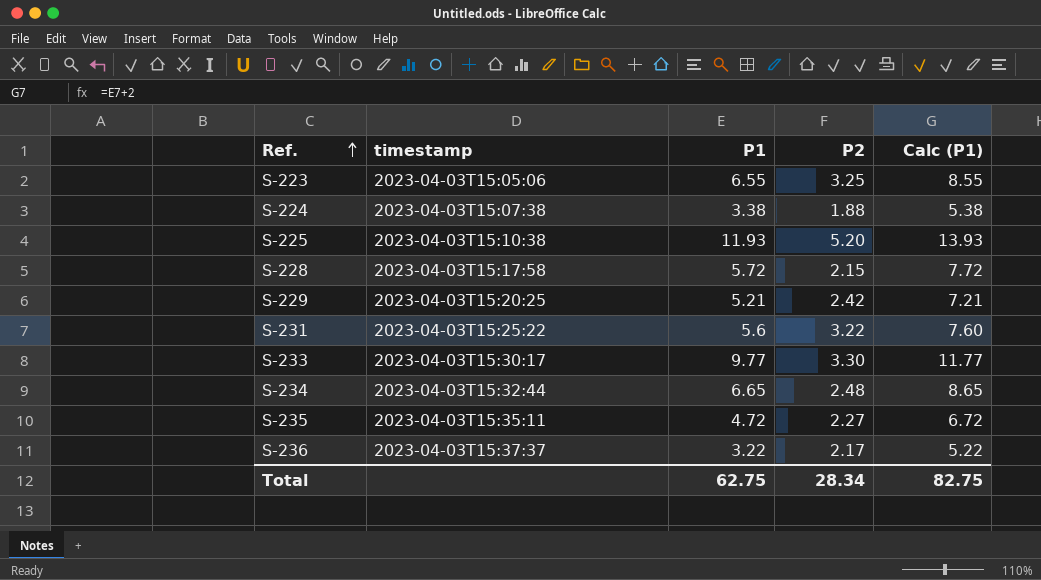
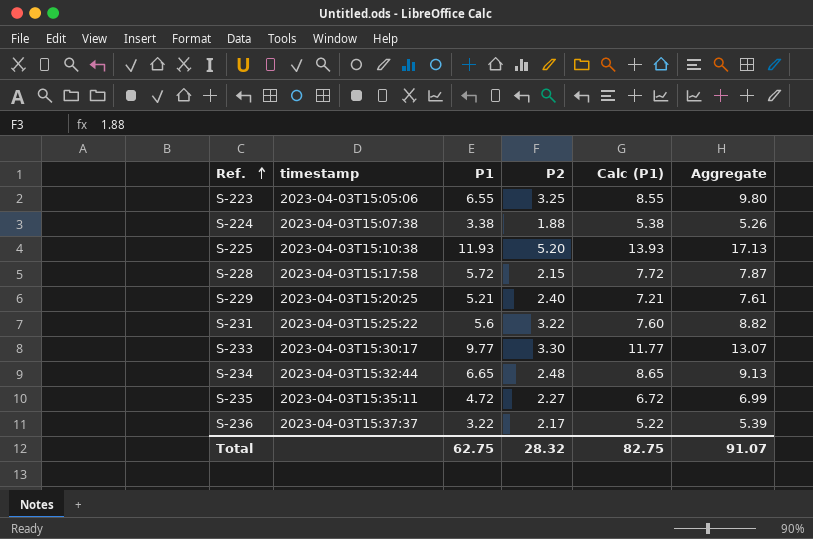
column Aggregate | formula: none -> [P1] + [P2]
S-229 | P2: 2.42 -> 2.40
Total | P2: 28.34 -> 28.32

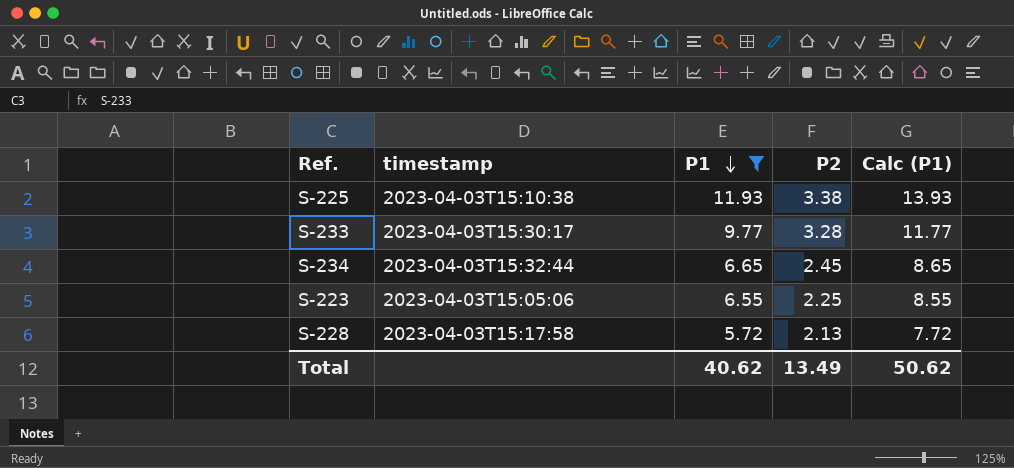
filter: none -> P1 >= 5.72
row order: Ref. ascending -> P1 descending
column Aggregate | formula: [P1] + [P2] -> none
S-225 | P2: 5.20 -> 3.38
S-233 | P2: 3.30 -> 3.28
S-234 | P2: 2.48 -> 2.45
S-223 | P2: 3.25 -> 2.25
S-228 | P2: 2.15 -> 2.13
Total | P1: 62.75 -> 40.62
Total | P2: 28.32 -> 13.49
Total | Calc (P1): 82.75 -> 50.62

